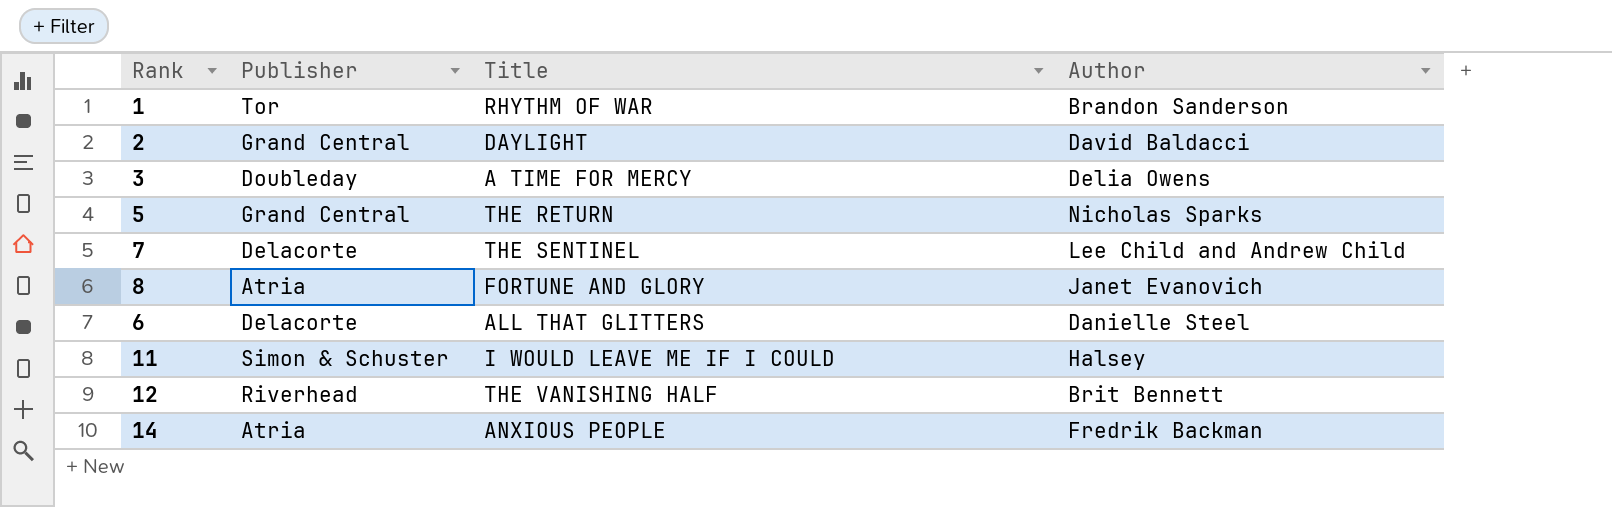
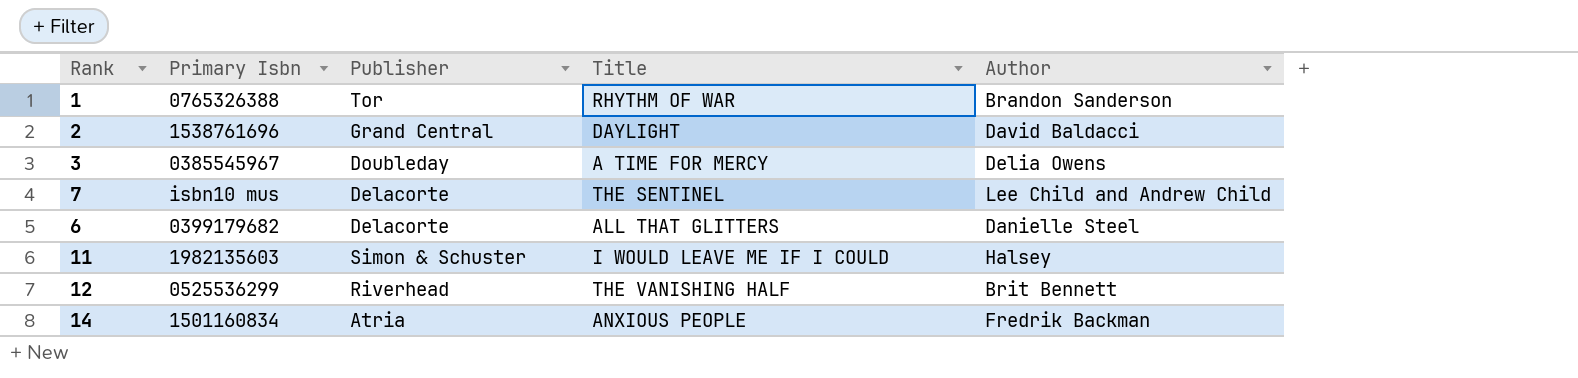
column Primary Isbn | position: none -> 2
row 5: Grand Central | THE RETURN | Nicholas Sparks -> none
row 8: Atria | FORTUNE AND GLORY | Janet Evanovich -> none

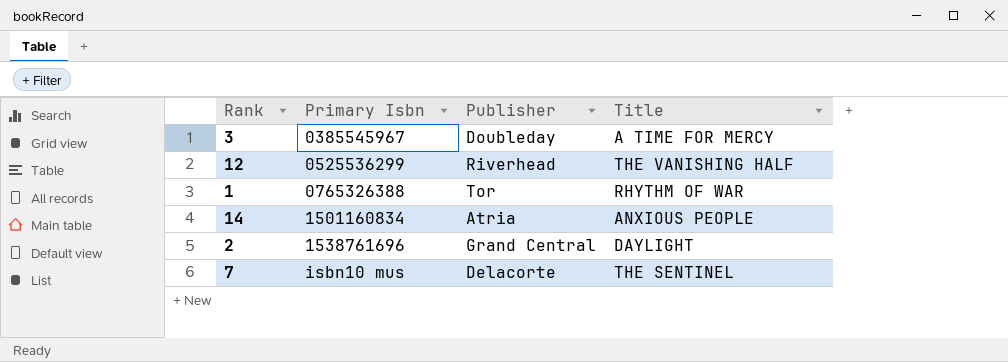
row order: none -> Primary Isbn ascending
column Author | position: 5 -> none
row 6: 0399179682 | Delacorte | ALL THAT GLITTERS | Danielle Steel -> none
row 11: 1982135603 | Simon & Schuster | I WOULD LEAVE ME IF I COULD | Halsey -> none

